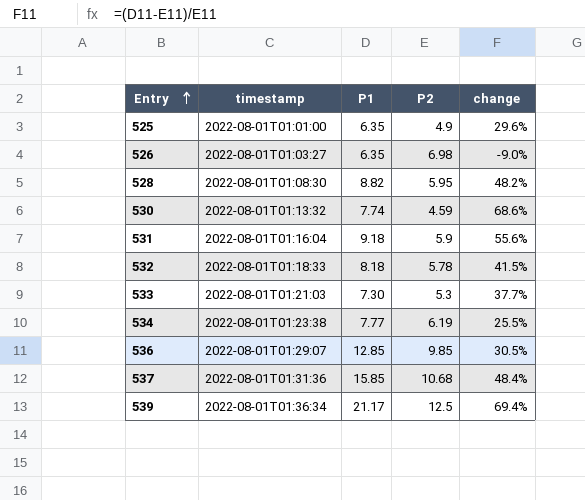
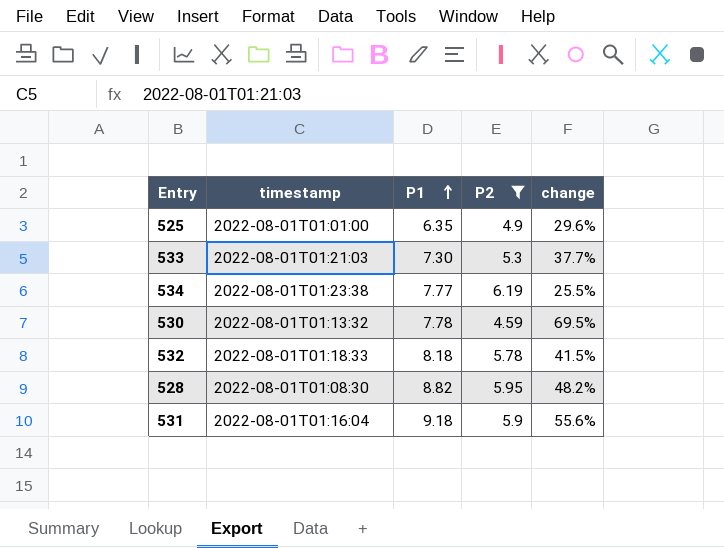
filter: none -> P2 <= 6.19
row order: Entry ascending -> P1 ascending
530 | P1: 7.74 -> 7.78
530 | change: 68.6% -> 69.5%

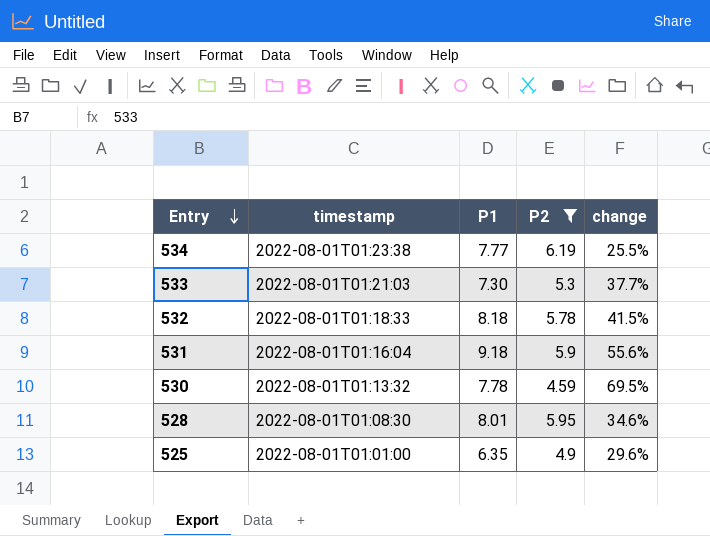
row order: P1 ascending -> Entry descending
528 | P1: 8.82 -> 8.01
528 | change: 48.2% -> 34.6%

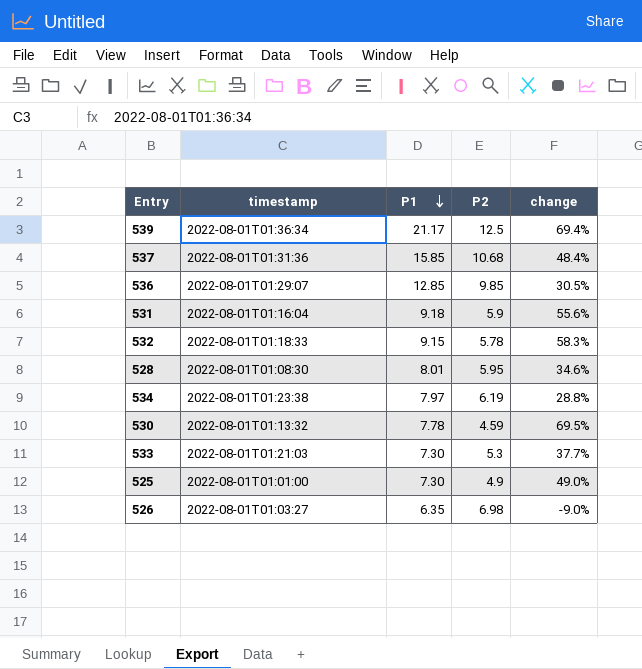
filter: P2 <= 6.19 -> none
row order: Entry descending -> P1 descending
532 | P1: 8.18 -> 9.15
532 | change: 41.5% -> 58.3%
534 | P1: 7.77 -> 7.97
534 | change: 25.5% -> 28.8%
525 | P1: 6.35 -> 7.30
525 | change: 29.6% -> 49.0%

